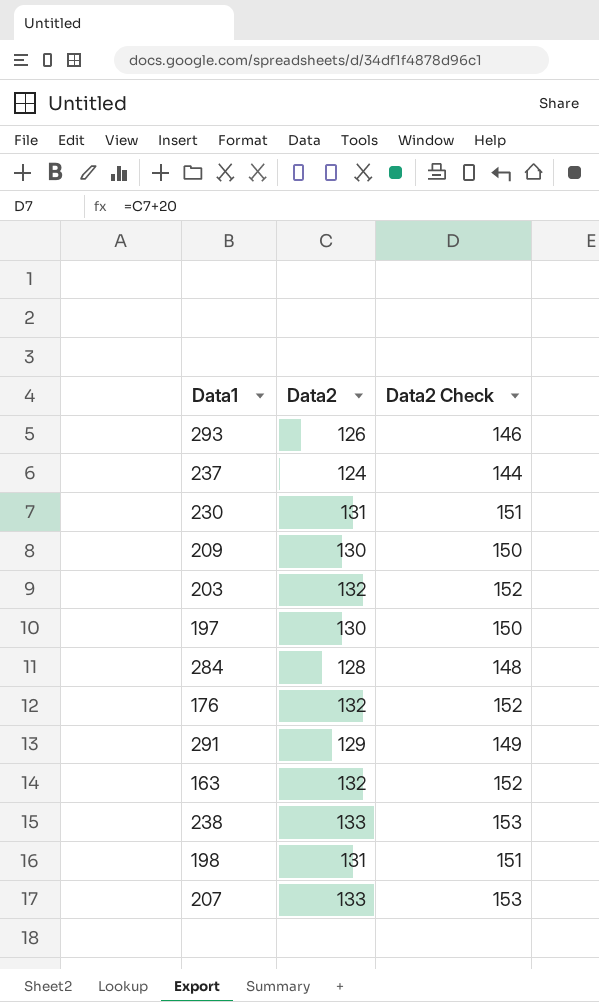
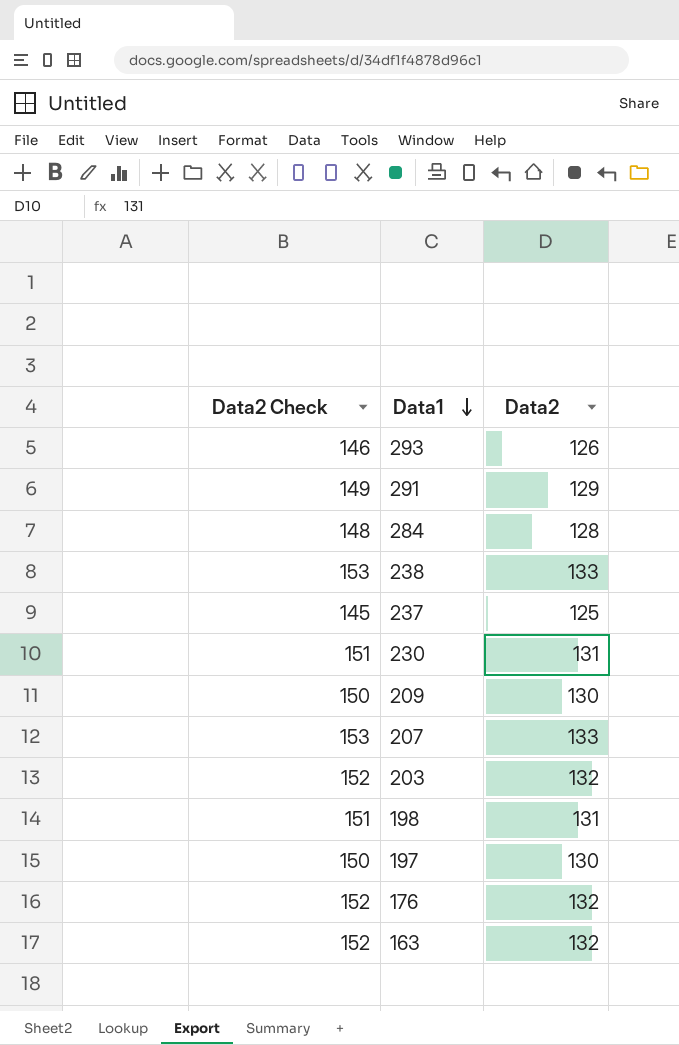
row order: none -> Data1 descending
column Data2 Check | position: 3 -> 1
237 | Data2 Check: 144 -> 145
237 | Data2: 124 -> 125

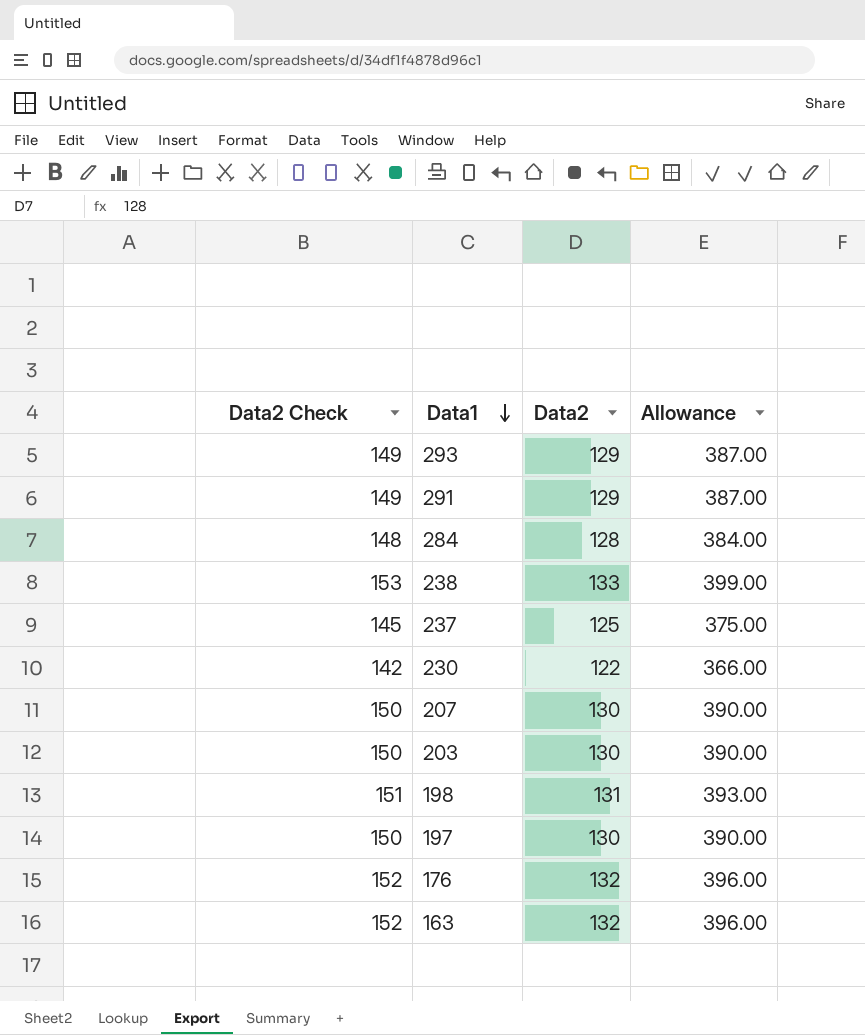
column Allowance | formula: none -> [Data2] * 3
row 209: 150 | 130 -> none
293 | Data2 Check: 146 -> 149
293 | Data2: 126 -> 129
230 | Data2 Check: 151 -> 142
230 | Data2: 131 -> 122
207 | Data2 Check: 153 -> 150
207 | Data2: 133 -> 130
203 | Data2 Check: 152 -> 150
203 | Data2: 132 -> 130

